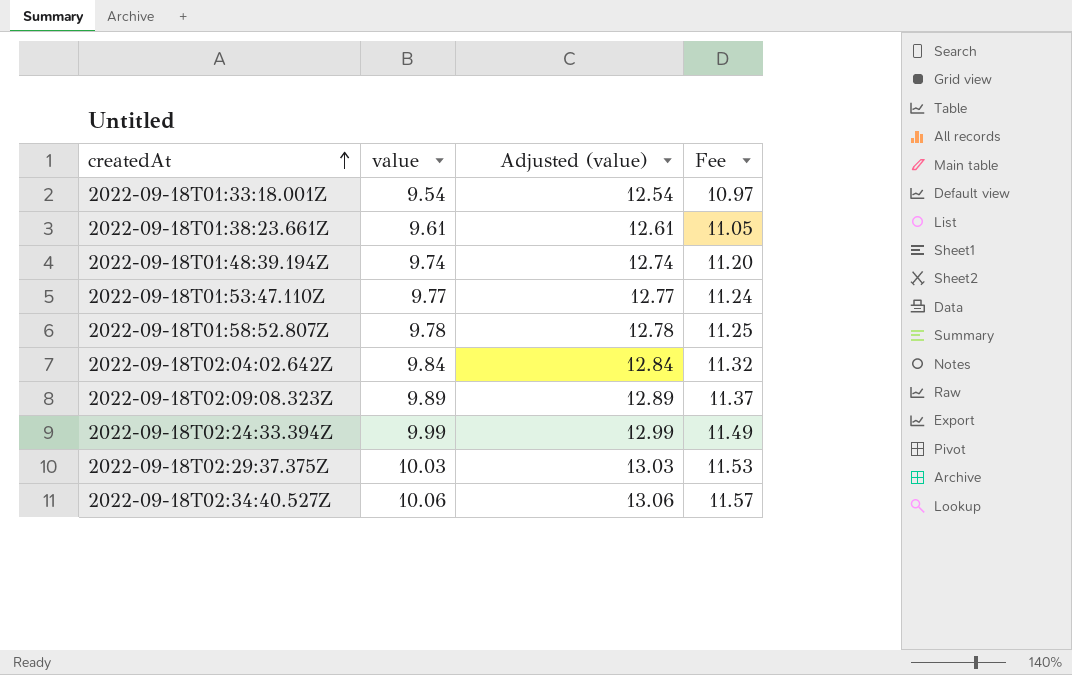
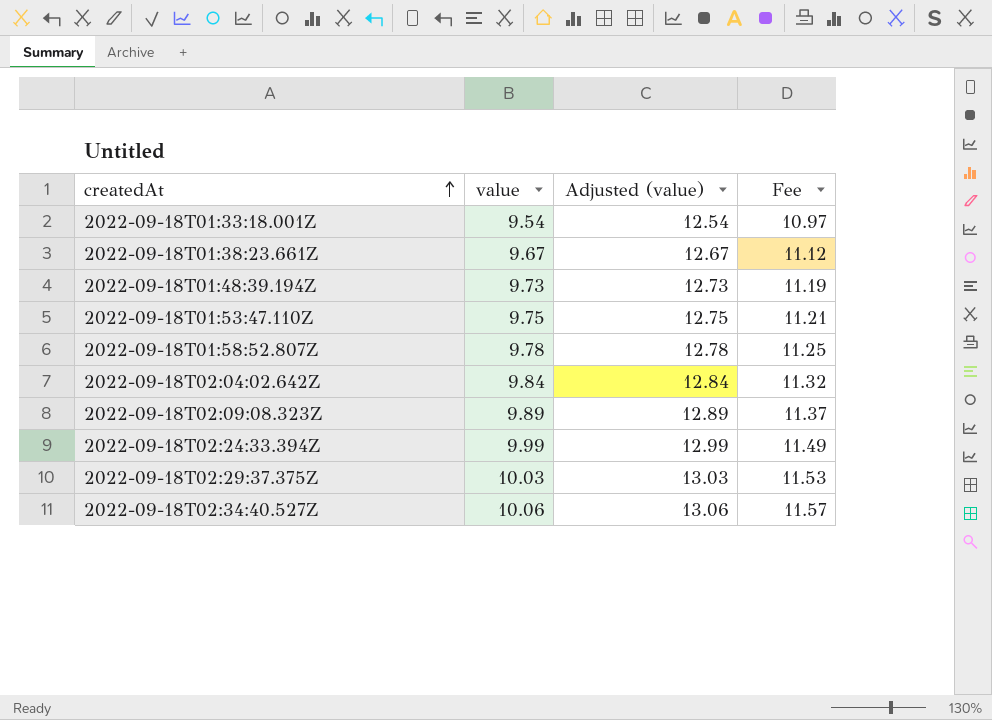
2022-09-18T01:38:23.661Z | value: 9.61 -> 9.67
2022-09-18T01:38:23.661Z | Adjusted (value): 12.61 -> 12.67
2022-09-18T01:38:23.661Z | Fee: 11.05 -> 11.12
2022-09-18T01:48:39.194Z | value: 9.74 -> 9.73
2022-09-18T01:48:39.194Z | Adjusted (value): 12.74 -> 12.73
2022-09-18T01:48:39.194Z | Fee: 11.20 -> 11.19
2022-09-18T01:53:47.110Z | value: 9.77 -> 9.75
2022-09-18T01:53:47.110Z | Adjusted (value): 12.77 -> 12.75
2022-09-18T01:53:47.110Z | Fee: 11.24 -> 11.21

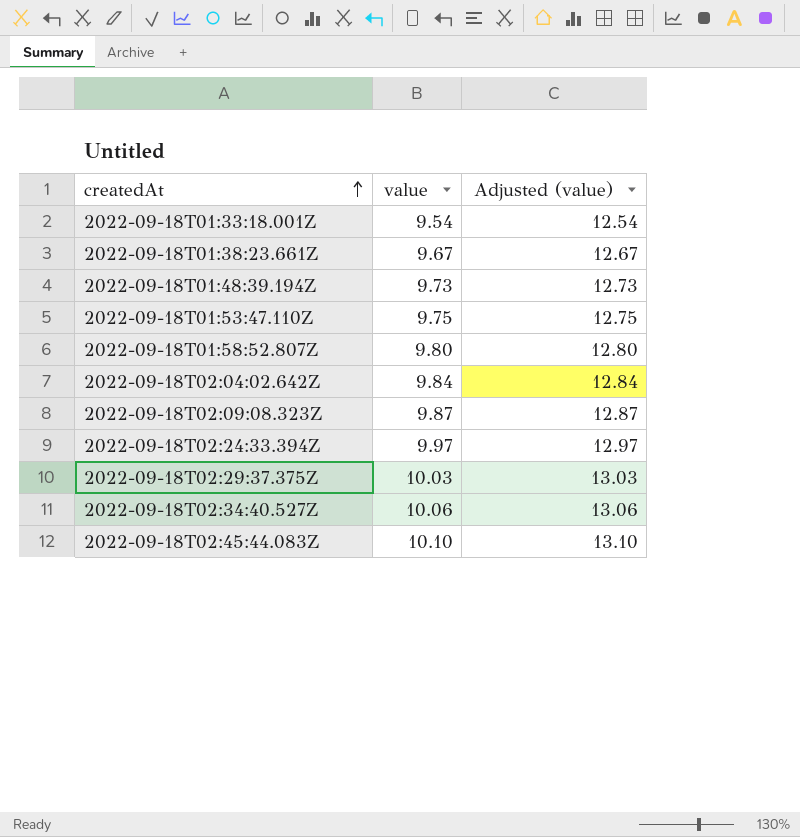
column Fee | formula: [value] * 1.15 -> none
2022-09-18T01:58:52.807Z | value: 9.78 -> 9.80
2022-09-18T01:58:52.807Z | Adjusted (value): 12.78 -> 12.80
2022-09-18T02:09:08.323Z | value: 9.89 -> 9.87
2022-09-18T02:09:08.323Z | Adjusted (value): 12.89 -> 12.87
2022-09-18T02:24:33.394Z | value: 9.99 -> 9.97
2022-09-18T02:24:33.394Z | Adjusted (value): 12.99 -> 12.97
row 2022-09-18T02:45:44.083Z: none -> 10.10 | 13.10

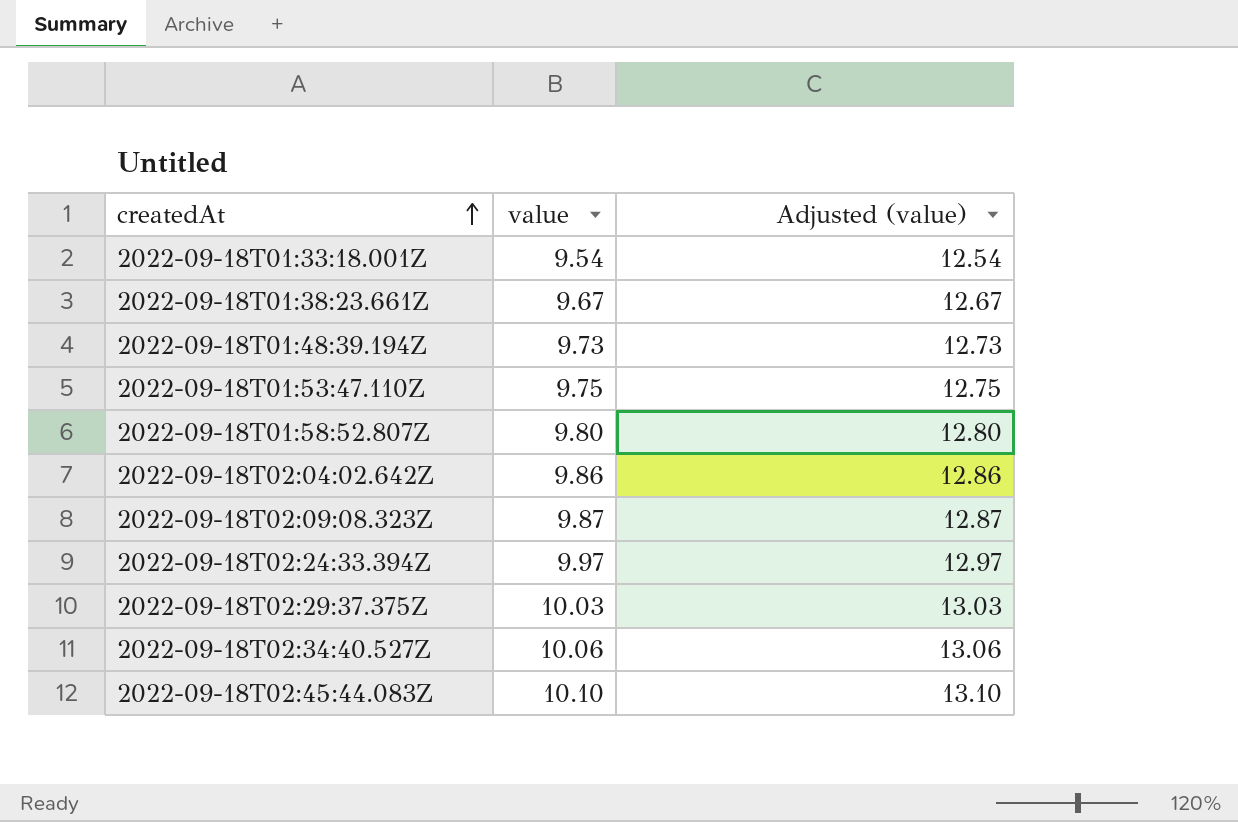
2022-09-18T02:04:02.642Z | value: 9.84 -> 9.86
2022-09-18T02:04:02.642Z | Adjusted (value): 12.84 -> 12.86

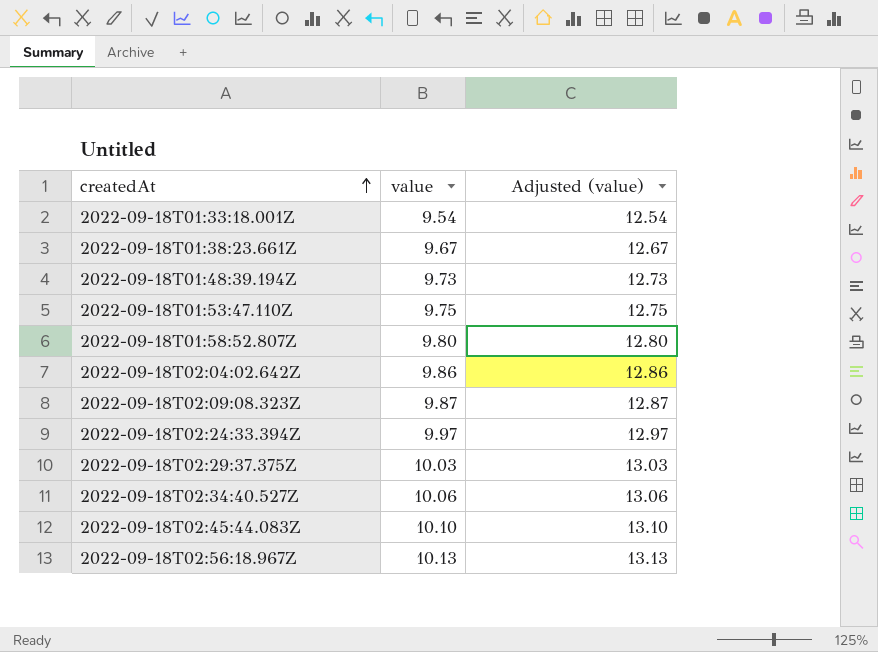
row 2022-09-18T02:56:18.967Z: none -> 10.13 | 13.13

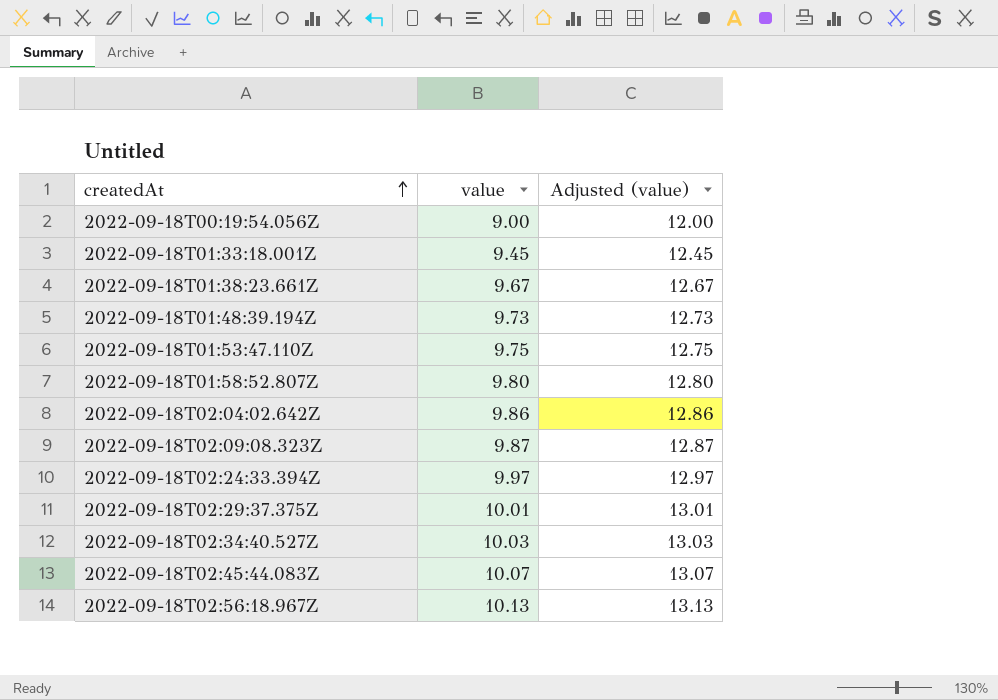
row 2022-09-18T00:19:54.056Z: none -> 9.00 | 12.00
2022-09-18T01:33:18.001Z | value: 9.54 -> 9.45
2022-09-18T01:33:18.001Z | Adjusted (value): 12.54 -> 12.45
2022-09-18T02:29:37.375Z | value: 10.03 -> 10.01
2022-09-18T02:29:37.375Z | Adjusted (value): 13.03 -> 13.01
2022-09-18T02:34:40.527Z | value: 10.06 -> 10.03
2022-09-18T02:34:40.527Z | Adjusted (value): 13.06 -> 13.03
2022-09-18T02:45:44.083Z | value: 10.10 -> 10.07
2022-09-18T02:45:44.083Z | Adjusted (value): 13.10 -> 13.07

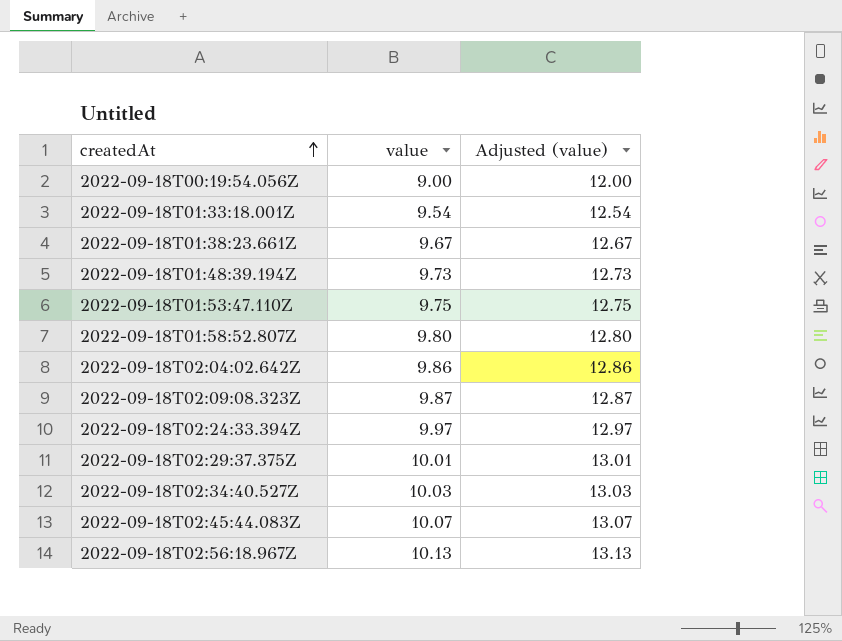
2022-09-18T01:33:18.001Z | value: 9.45 -> 9.54
2022-09-18T01:33:18.001Z | Adjusted (value): 12.45 -> 12.54

